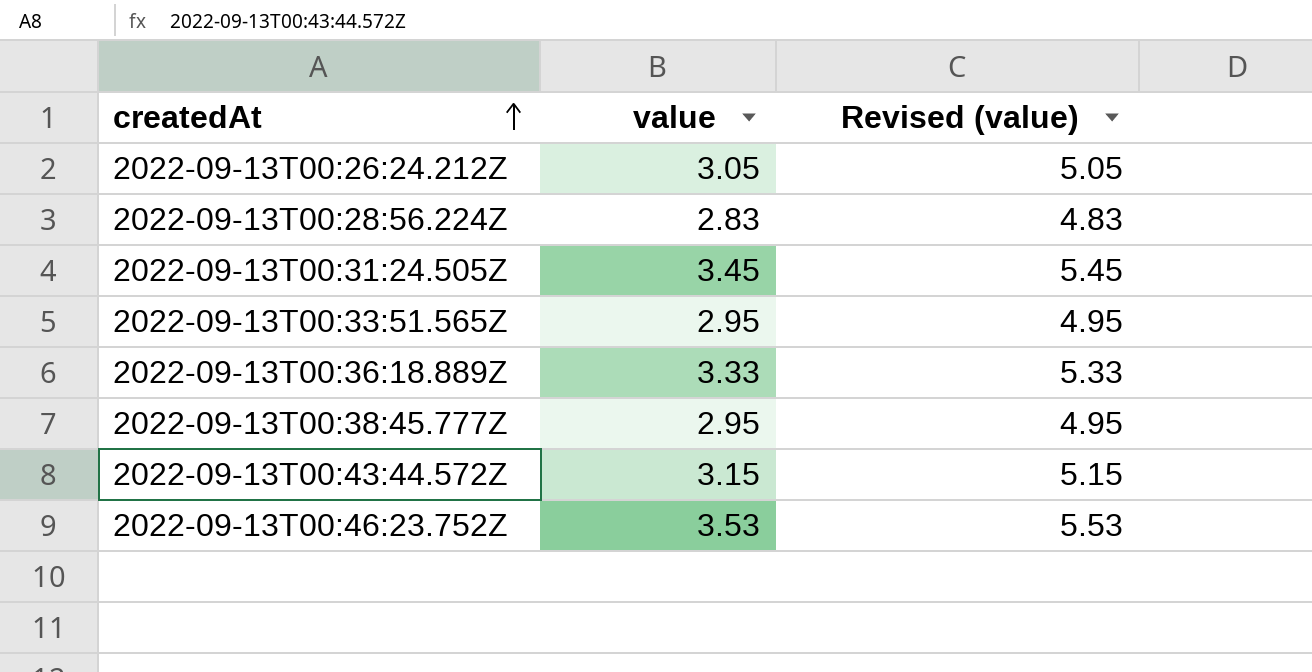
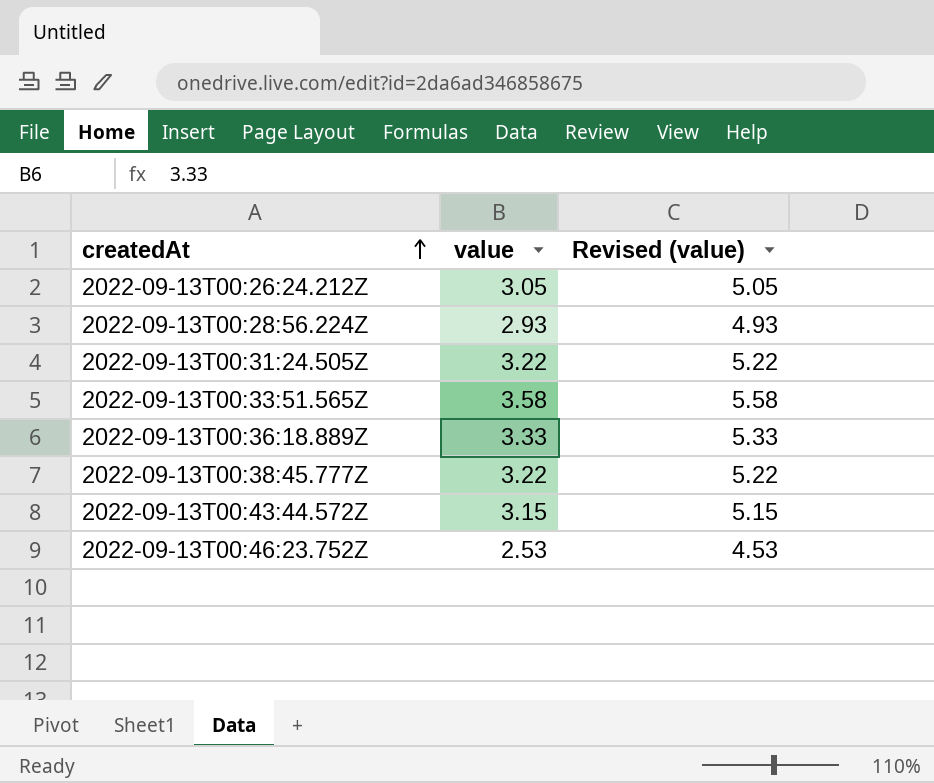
2022-09-13T00:28:56.224Z | value: 2.83 -> 2.93
2022-09-13T00:28:56.224Z | Revised (value): 4.83 -> 4.93
2022-09-13T00:31:24.505Z | value: 3.45 -> 3.22
2022-09-13T00:31:24.505Z | Revised (value): 5.45 -> 5.22
2022-09-13T00:33:51.565Z | value: 2.95 -> 3.58
2022-09-13T00:33:51.565Z | Revised (value): 4.95 -> 5.58
2022-09-13T00:38:45.777Z | value: 2.95 -> 3.22
2022-09-13T00:38:45.777Z | Revised (value): 4.95 -> 5.22
2022-09-13T00:46:23.752Z | value: 3.53 -> 2.53
2022-09-13T00:46:23.752Z | Revised (value): 5.53 -> 4.53

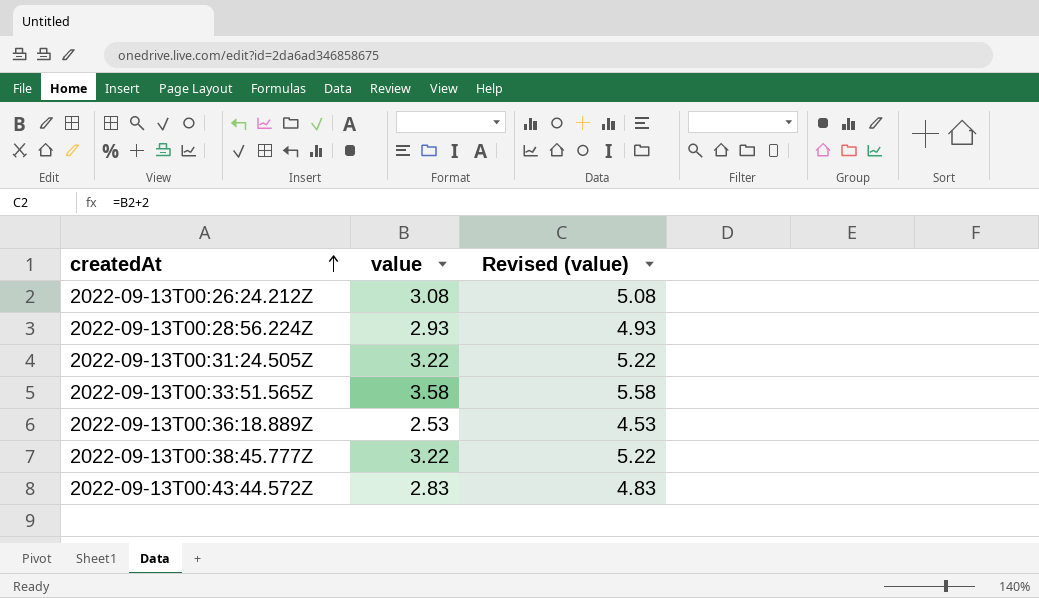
row 2022-09-13T00:46:23.752Z: 2.53 | 4.53 -> none
2022-09-13T00:26:24.212Z | value: 3.05 -> 3.08
2022-09-13T00:26:24.212Z | Revised (value): 5.05 -> 5.08
2022-09-13T00:36:18.889Z | value: 3.33 -> 2.53
2022-09-13T00:36:18.889Z | Revised (value): 5.33 -> 4.53
2022-09-13T00:43:44.572Z | value: 3.15 -> 2.83
2022-09-13T00:43:44.572Z | Revised (value): 5.15 -> 4.83

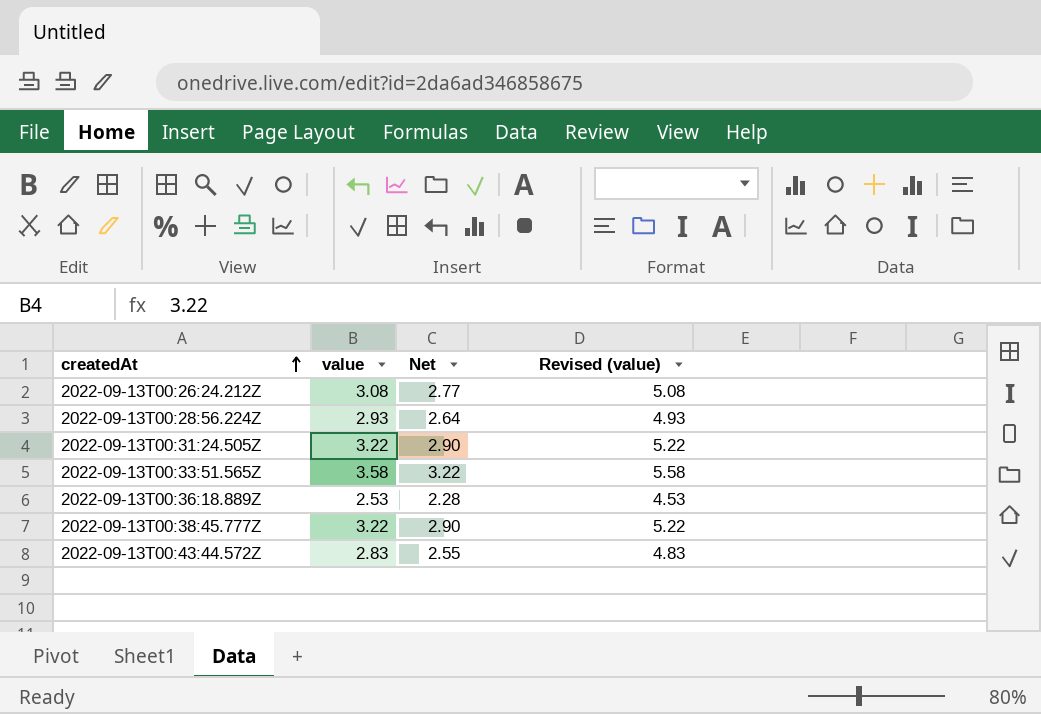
column Net | formula: none -> [value] * 0.9

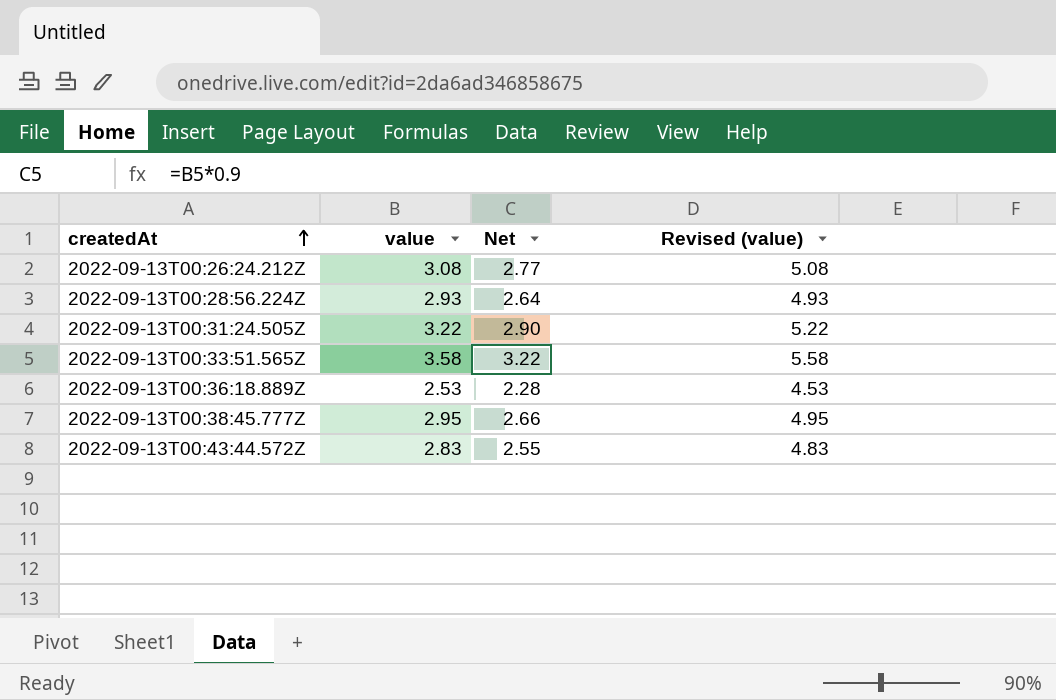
2022-09-13T00:38:45.777Z | value: 3.22 -> 2.95
2022-09-13T00:38:45.777Z | Net: 2.90 -> 2.66
2022-09-13T00:38:45.777Z | Revised (value): 5.22 -> 4.95

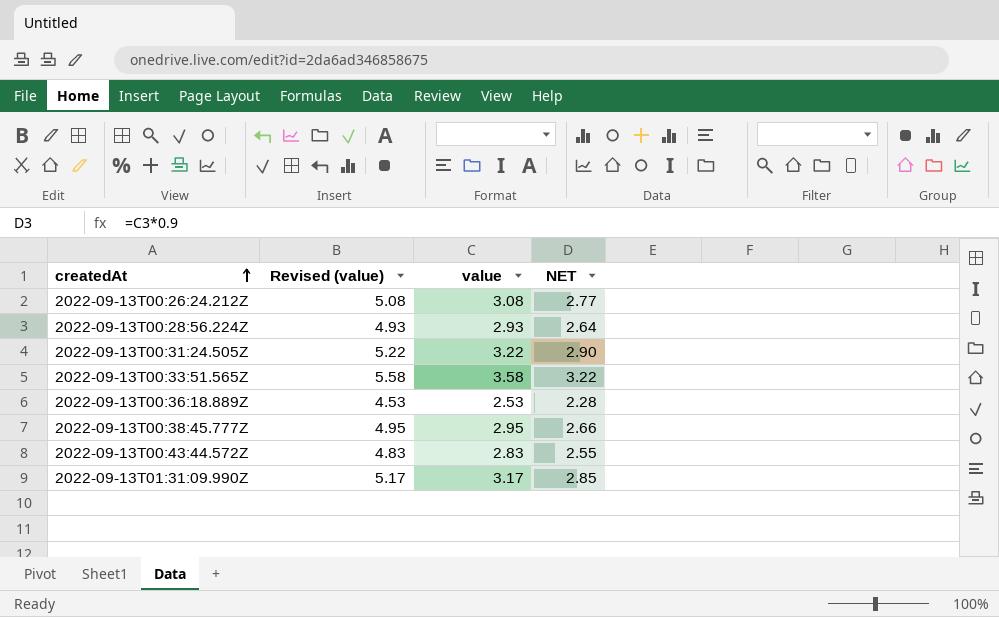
column Revised (value) | position: 4 -> 2
column name: Net -> NET
row 2022-09-13T01:31:09.990Z: none -> 5.17 | 3.17 | 2.85

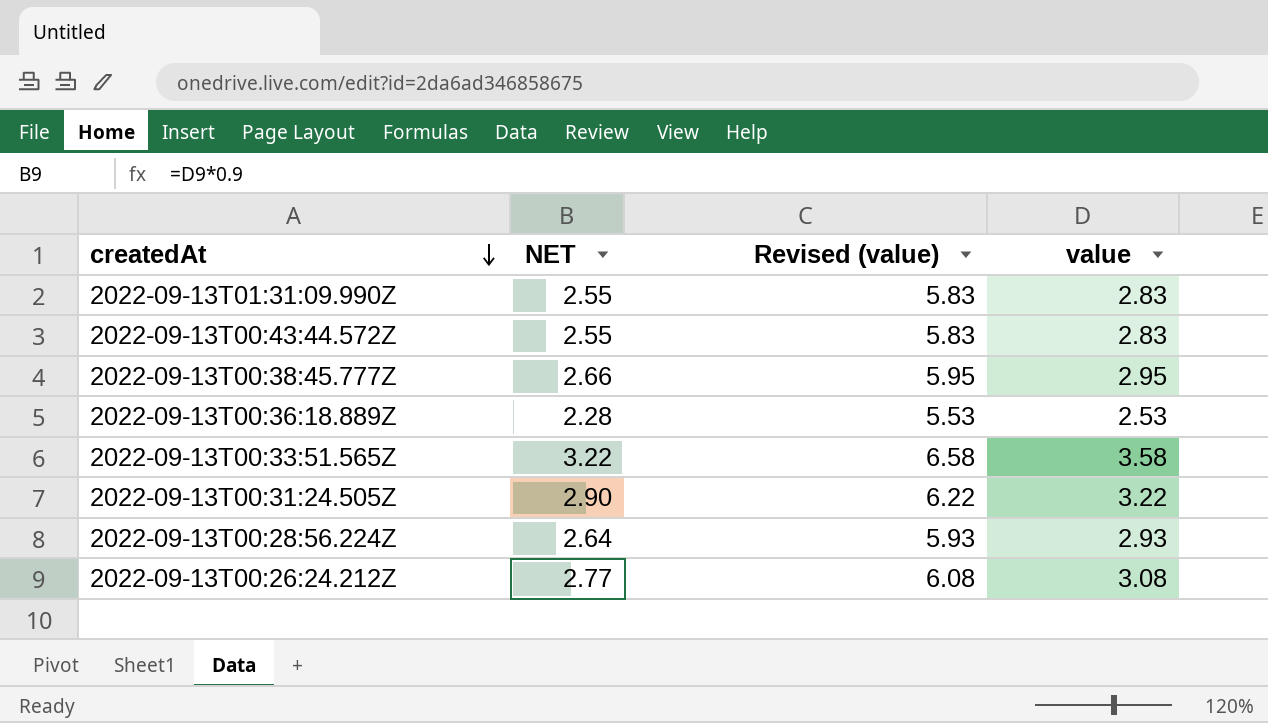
row order: createdAt ascending -> createdAt descending
column NET | position: 4 -> 2
column Revised (value) | formula: [value] + 2 -> [value] + 3
2022-09-13T01:31:09.990Z | NET: 2.85 -> 2.55
2022-09-13T01:31:09.990Z | value: 3.17 -> 2.83

